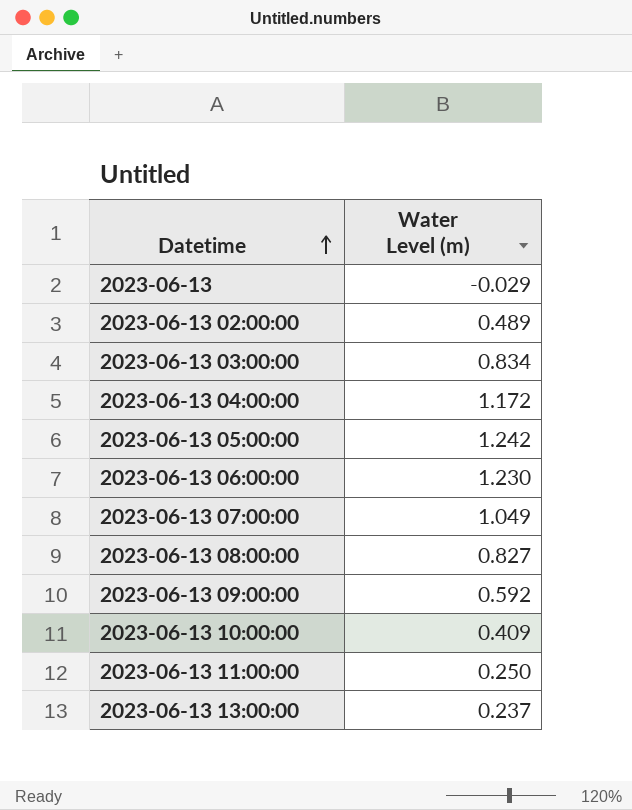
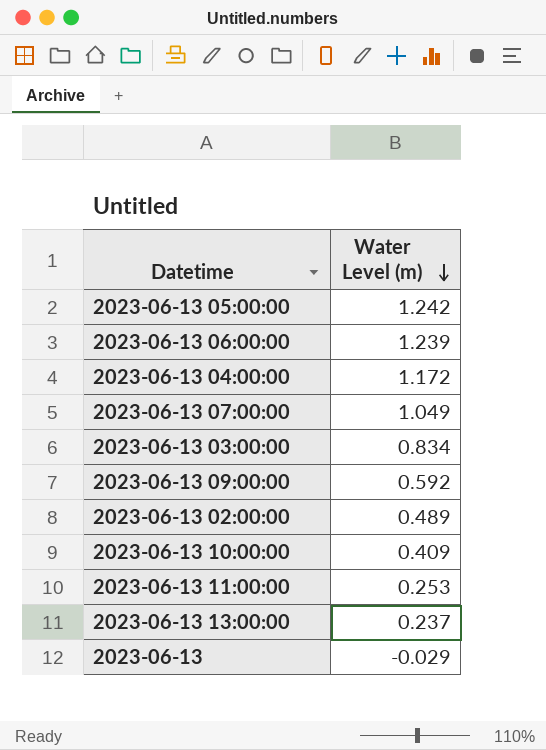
row order: Datetime ascending -> Water Level (m) descending
row 2023-06-13 08:00:00: 0.827 -> none
2023-06-13 06:00:00 | Water Level (m): 1.230 -> 1.239
2023-06-13 11:00:00 | Water Level (m): 0.250 -> 0.253

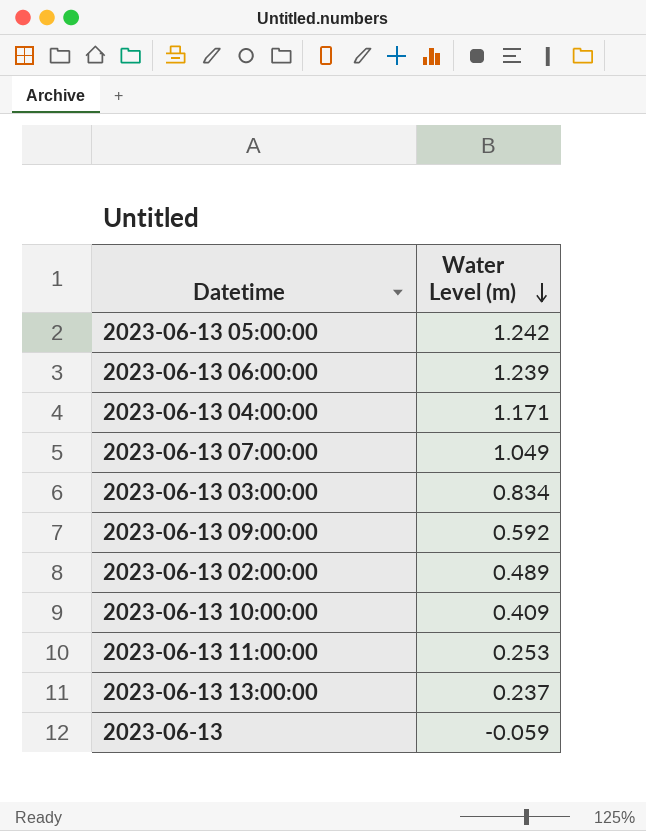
2023-06-13 04:00:00 | Water Level (m): 1.172 -> 1.171
2023-06-13 | Water Level (m): -0.029 -> -0.059

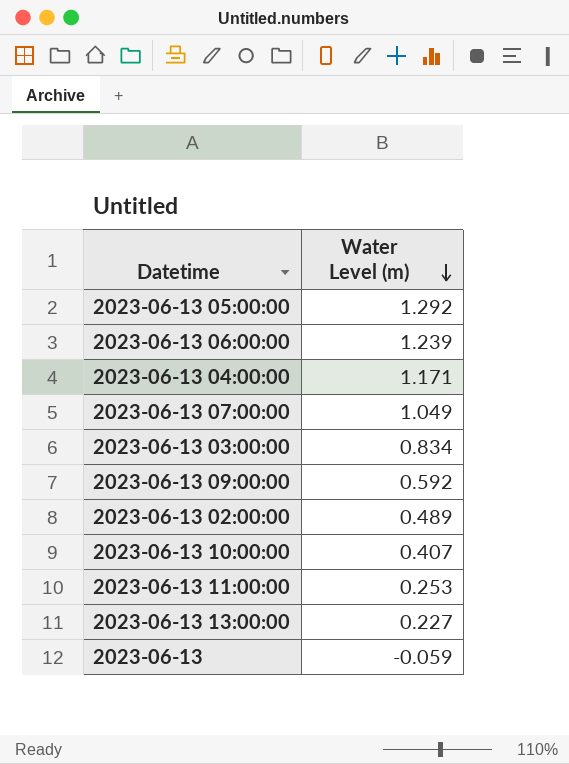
2023-06-13 05:00:00 | Water Level (m): 1.242 -> 1.292
2023-06-13 10:00:00 | Water Level (m): 0.409 -> 0.407
2023-06-13 13:00:00 | Water Level (m): 0.237 -> 0.227

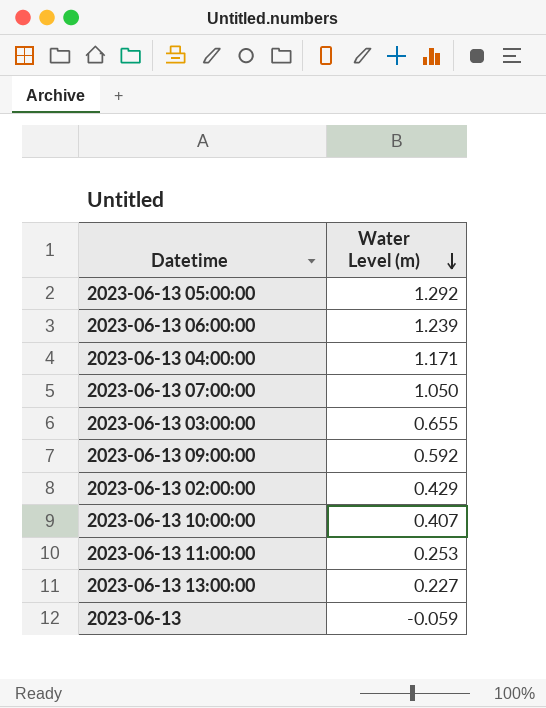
2023-06-13 07:00:00 | Water Level (m): 1.049 -> 1.050
2023-06-13 03:00:00 | Water Level (m): 0.834 -> 0.655
2023-06-13 02:00:00 | Water Level (m): 0.489 -> 0.429

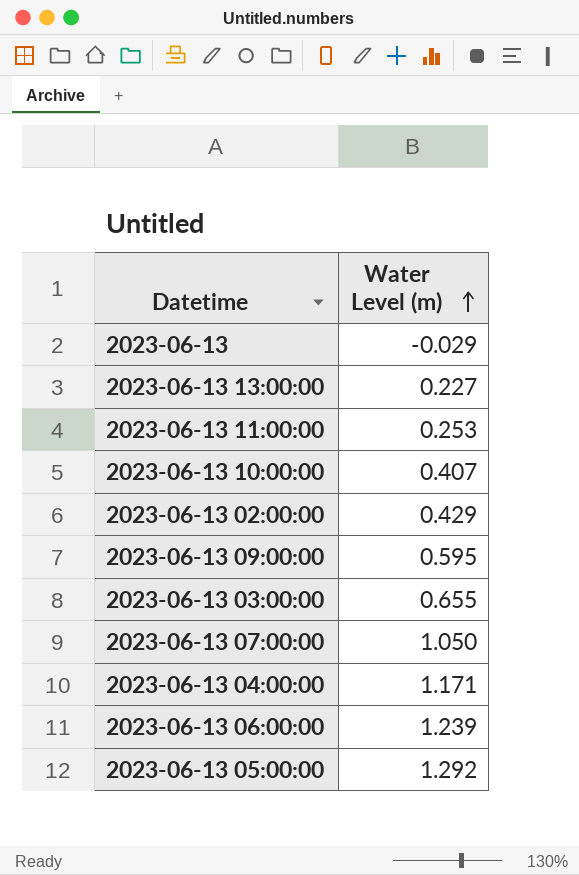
row order: Water Level (m) descending -> Water Level (m) ascending
2023-06-13 | Water Level (m): -0.059 -> -0.029
2023-06-13 09:00:00 | Water Level (m): 0.592 -> 0.595

